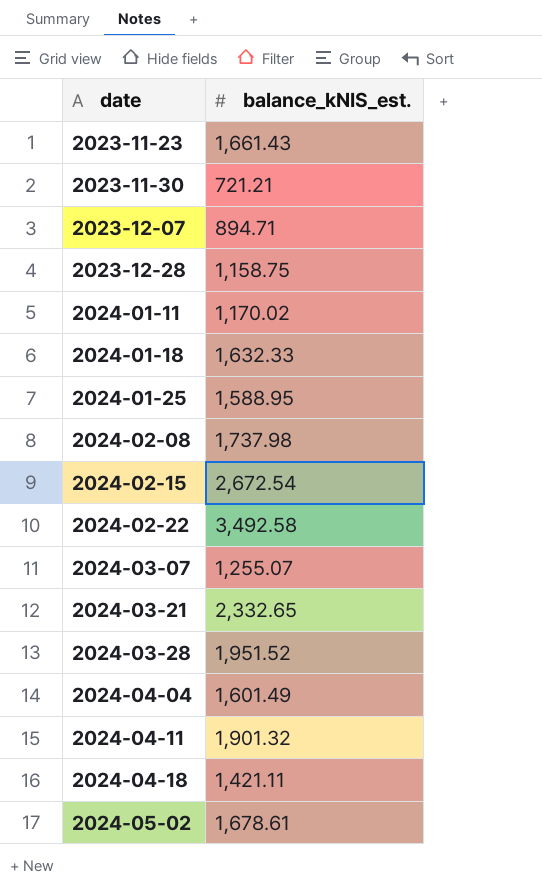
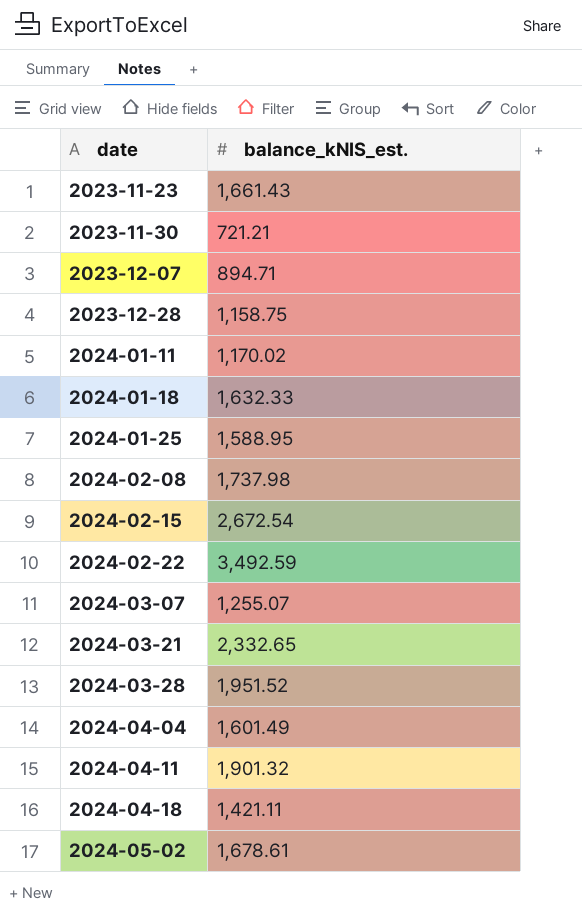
2024-02-22 | balance_kNIS_est.: 3,492.58 -> 3,492.59

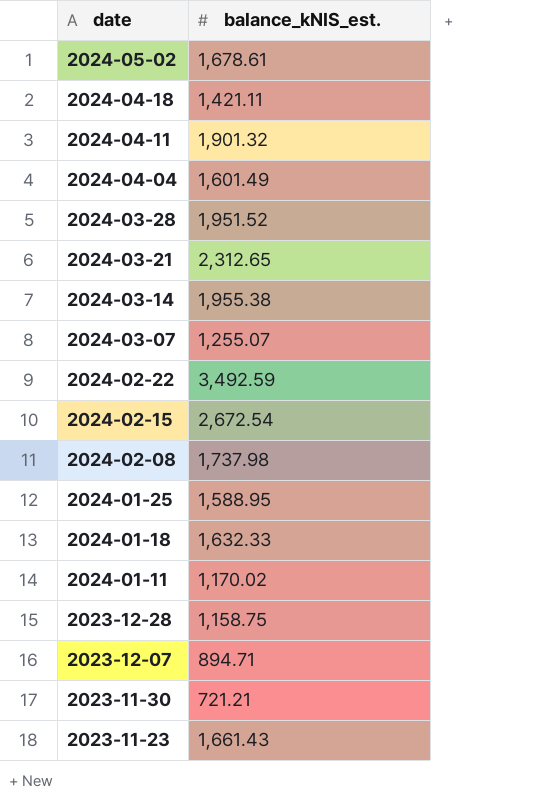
row order: date ascending -> date descending
2024-03-21 | balance_kNIS_est.: 2,332.65 -> 2,312.65
row 2024-03-14: none -> 1,955.38

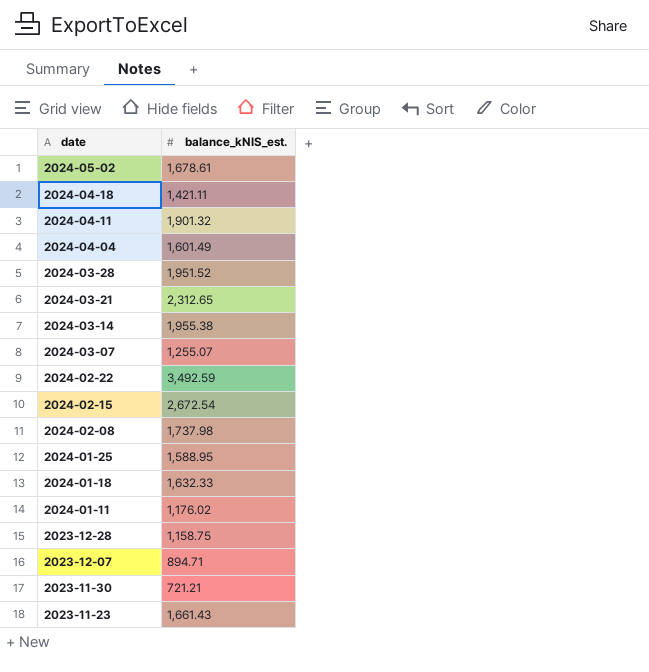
2024-01-11 | balance_kNIS_est.: 1,170.02 -> 1,176.02

